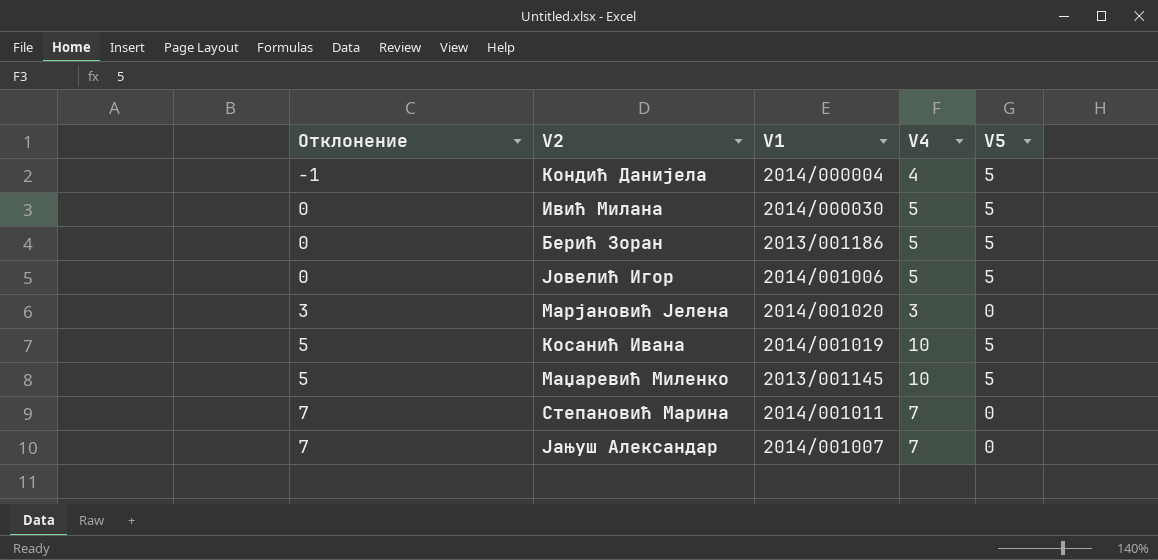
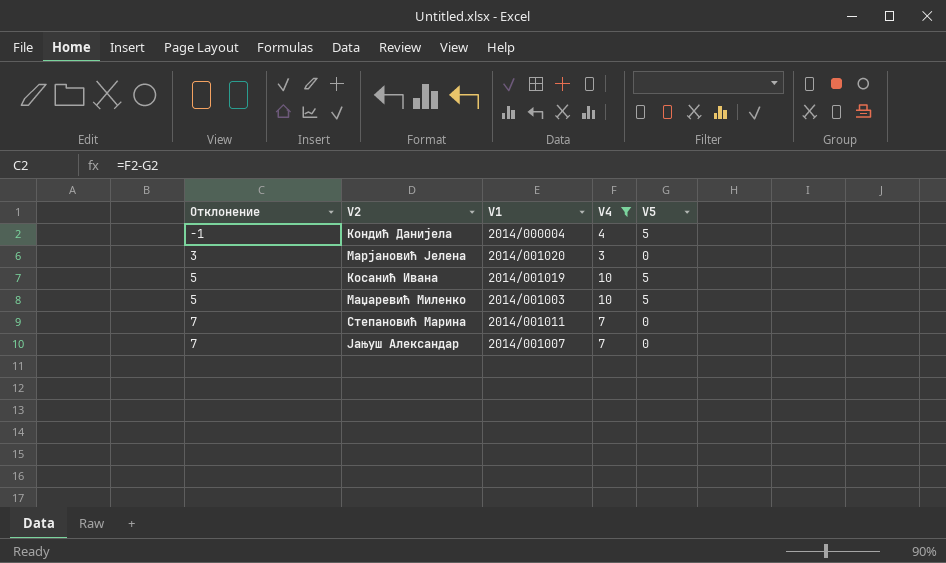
filter: none -> V4 != 5
Маџаревић Миленко | V1: 2013/001145 -> 2014/001003

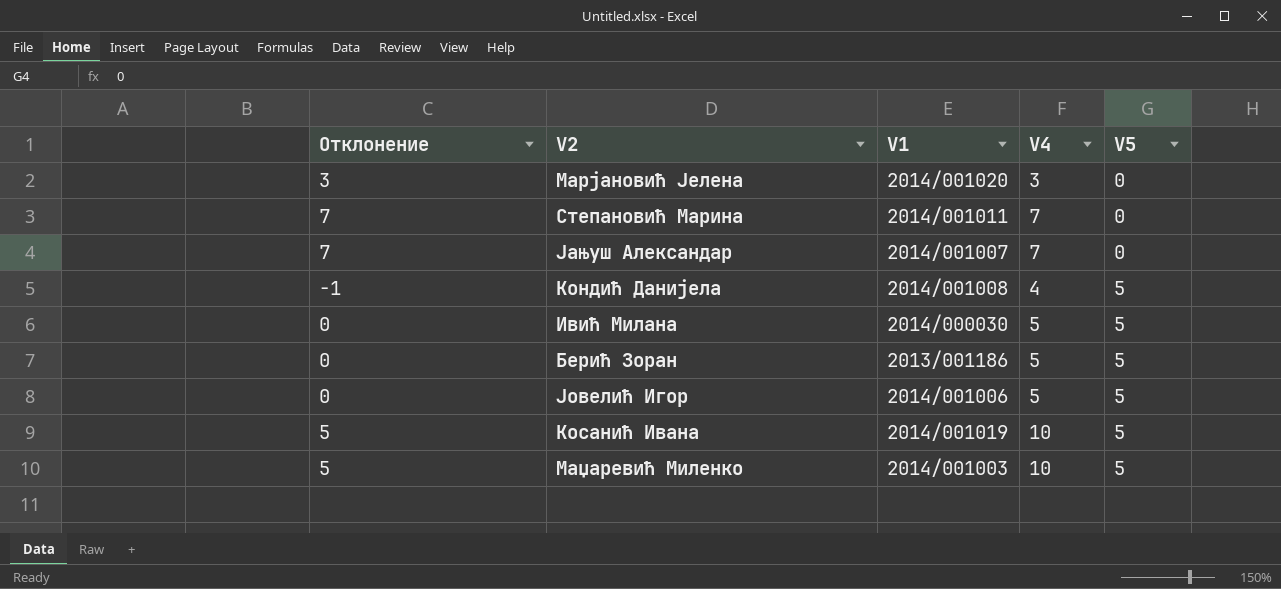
filter: V4 != 5 -> none
row order: Отклонение ascending -> V5 ascending
Кондић Данијела | V1: 2014/000004 -> 2014/001008

